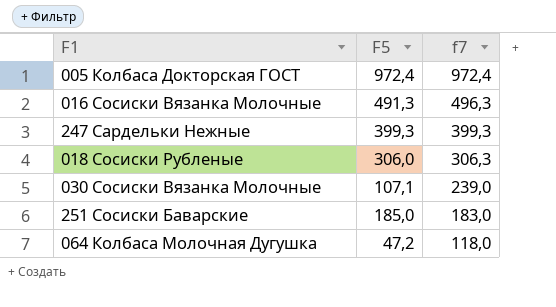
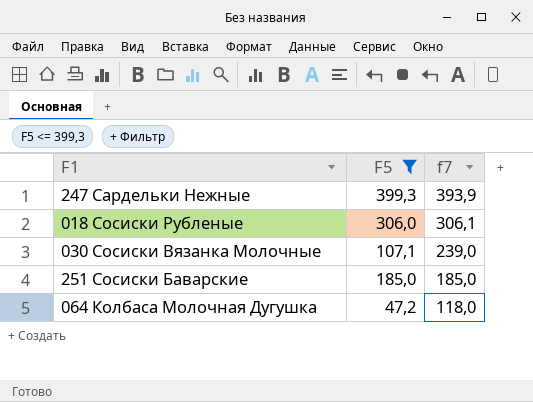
filter: none -> F5 <= 399,3
247 Сардельки Нежные | f7: 399,3 -> 393,9
018 Сосиски Рубленые | f7: 306,3 -> 306,1
251 Сосиски Баварские | f7: 183,0 -> 185,0

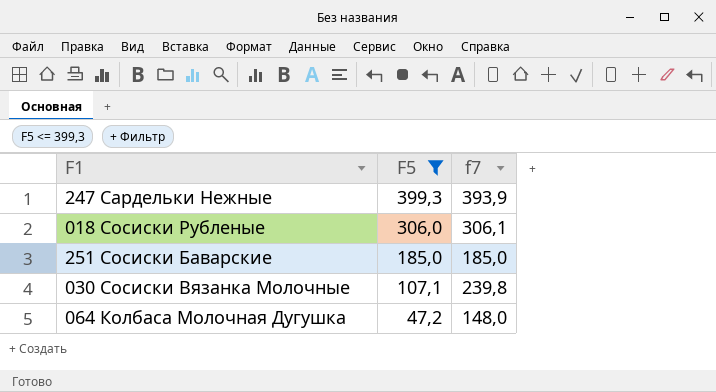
row order: f7 descending -> F5 descending
030 Сосиски Вязанка Молочные | f7: 239,0 -> 239,8
064 Колбаса Молочная Дугушка | f7: 118,0 -> 148,0

